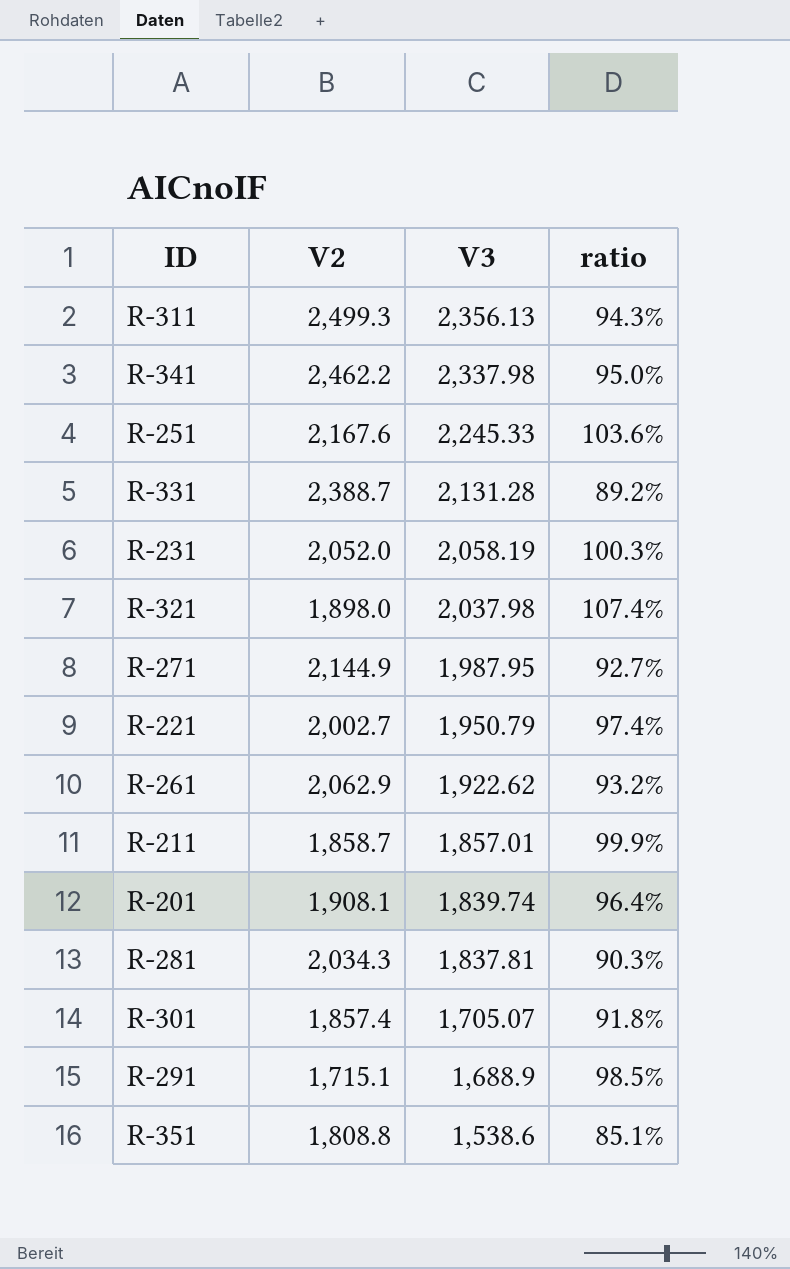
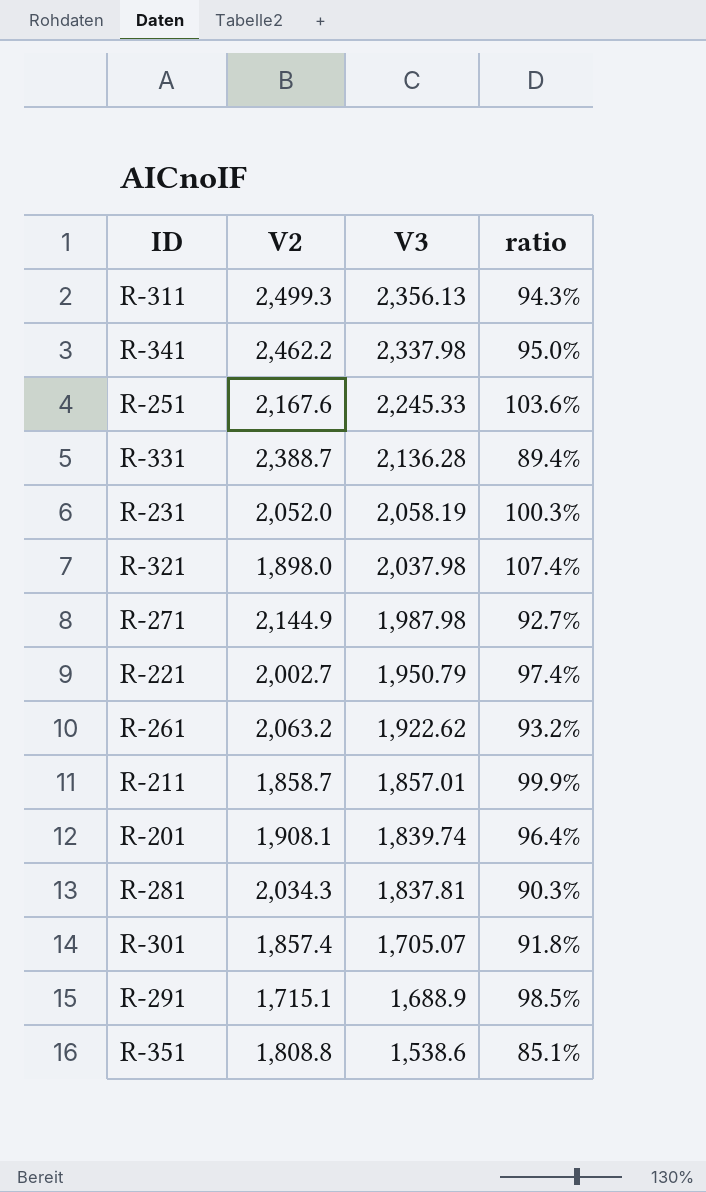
R-331 | V3: 2,131.28 -> 2,136.28
R-331 | ratio: 89.2% -> 89.4%
R-271 | V3: 1,987.95 -> 1,987.98
R-261 | V2: 2,062.9 -> 2,063.2

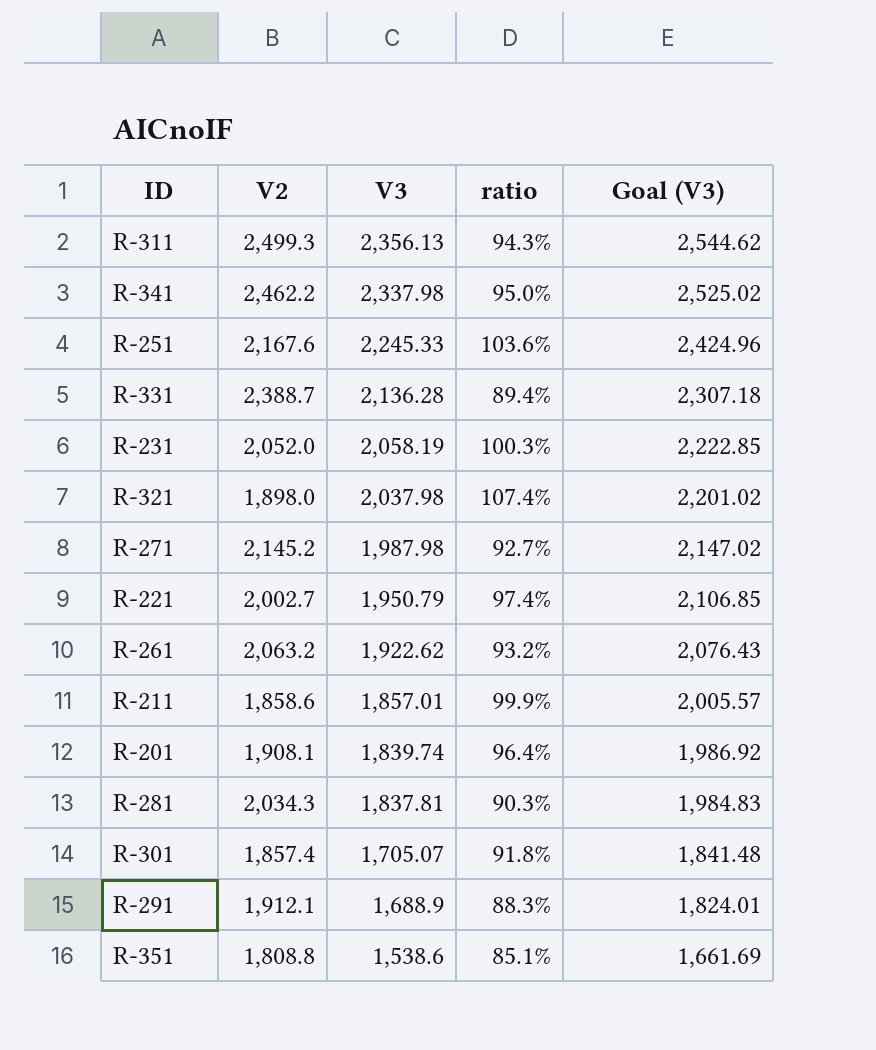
column Goal (V3) | formula: none -> [V3] * 1.08
R-271 | V2: 2,144.9 -> 2,145.2
R-211 | V2: 1,858.7 -> 1,858.6
R-291 | V2: 1,715.1 -> 1,912.1
R-291 | ratio: 98.5% -> 88.3%

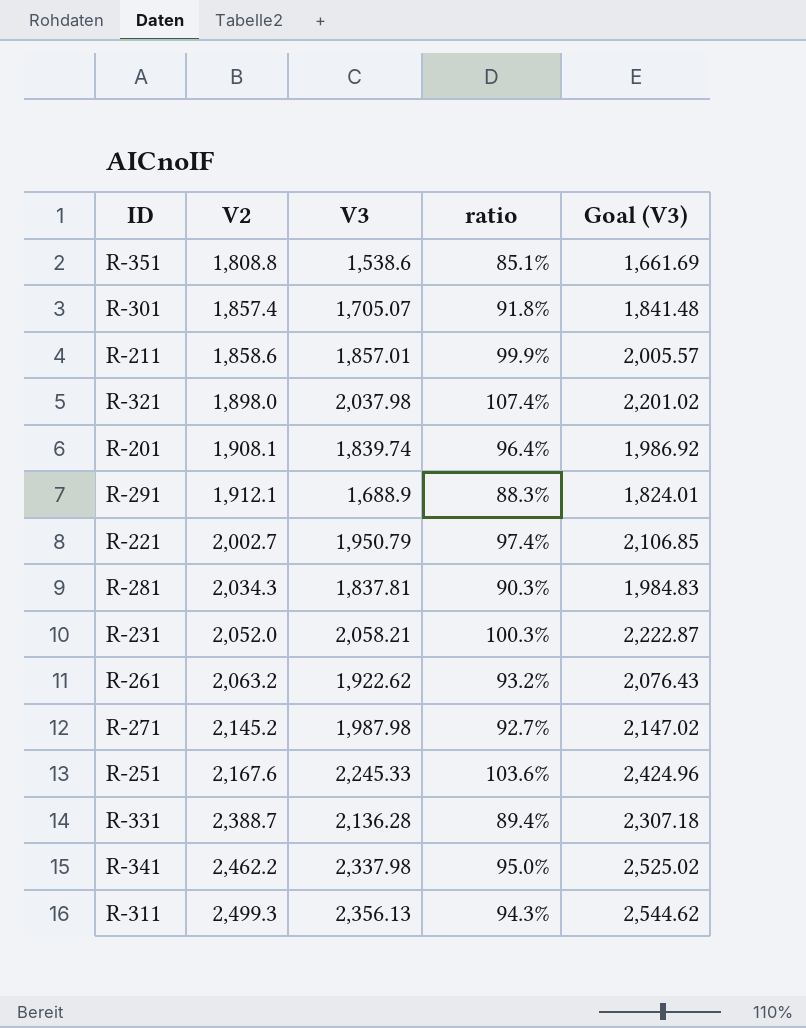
row order: V3 descending -> V2 ascending
R-231 | V3: 2,058.19 -> 2,058.21
R-231 | Goal (V3): 2,222.85 -> 2,222.87

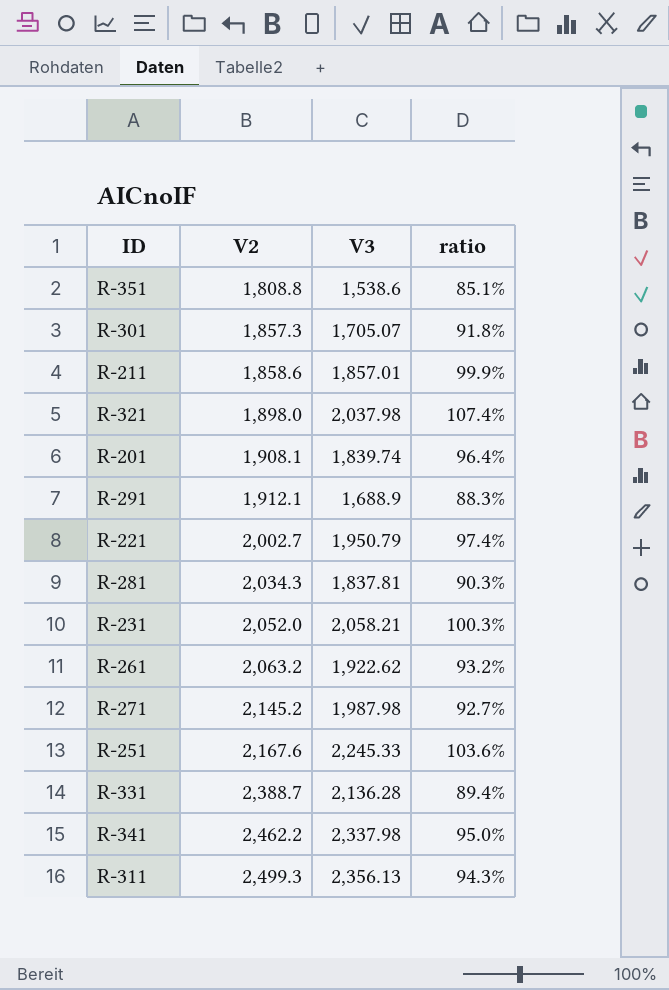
column Goal (V3) | formula: [V3] * 1.08 -> none
R-301 | V2: 1,857.4 -> 1,857.3

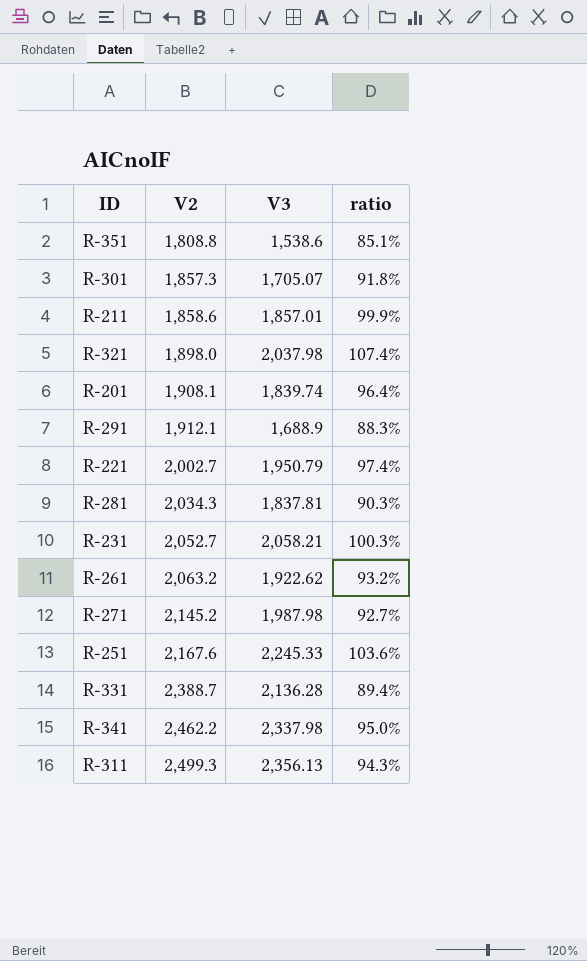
R-231 | V2: 2,052.0 -> 2,052.7

